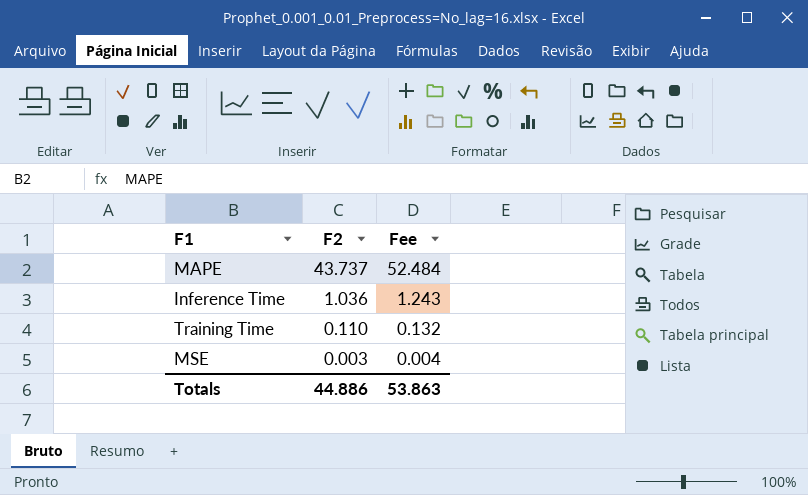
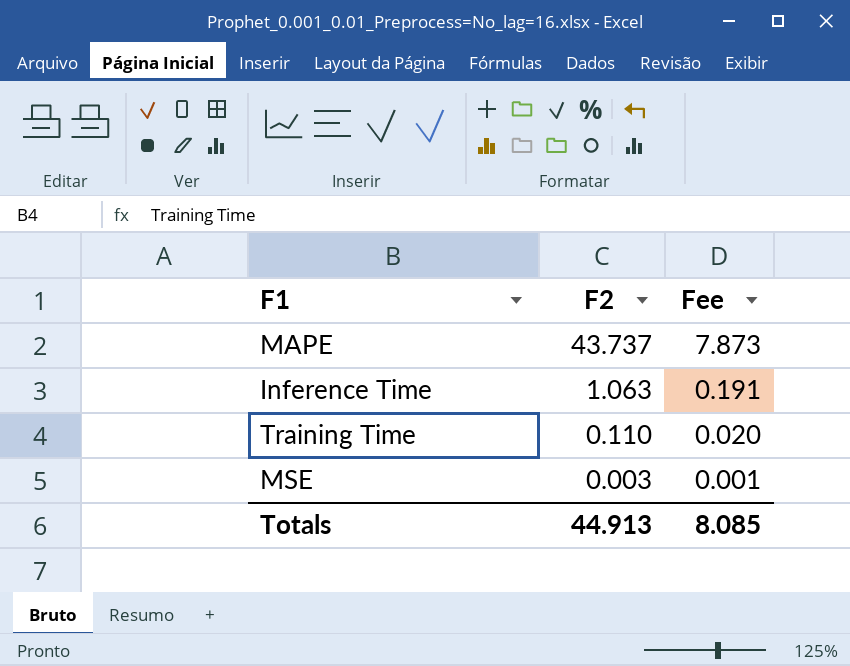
column Fee | formula: [F2] * 1.2 -> [F2] * 0.18
Inference Time | F2: 1.036 -> 1.063
Totals | F2: 44.886 -> 44.913
Totals | Fee: 53.863 -> 8.085

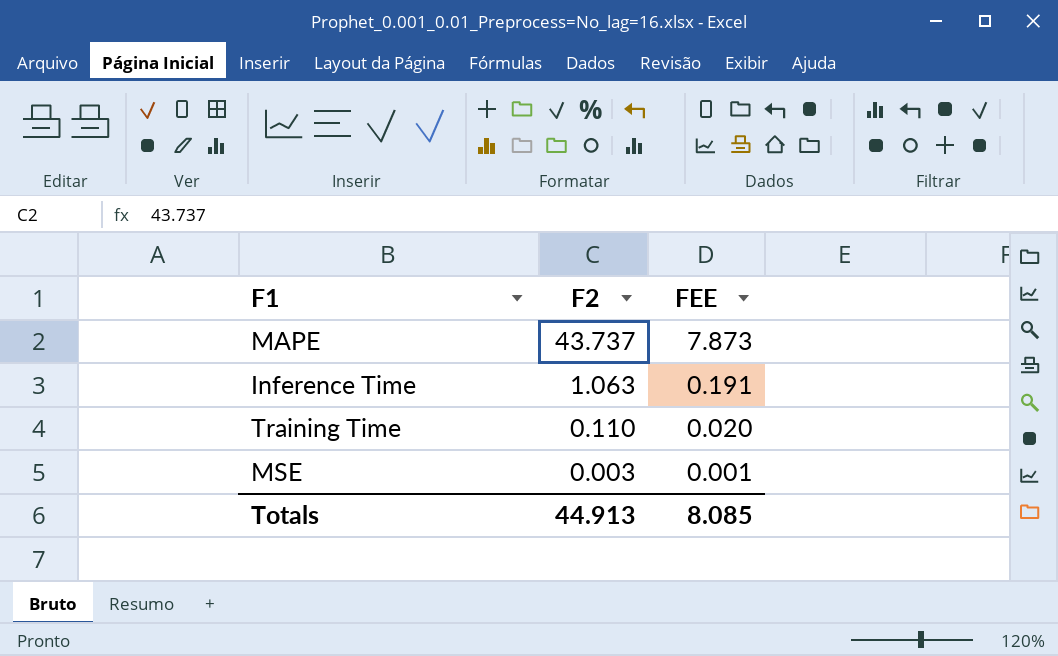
column name: Fee -> FEE

